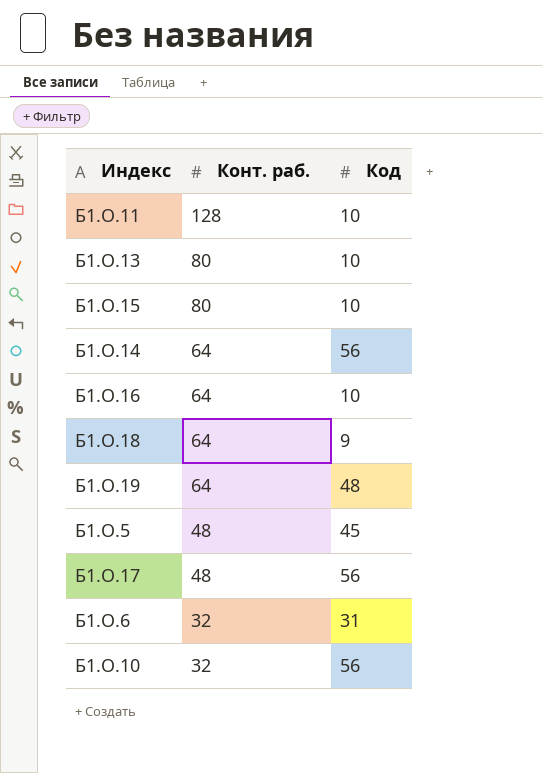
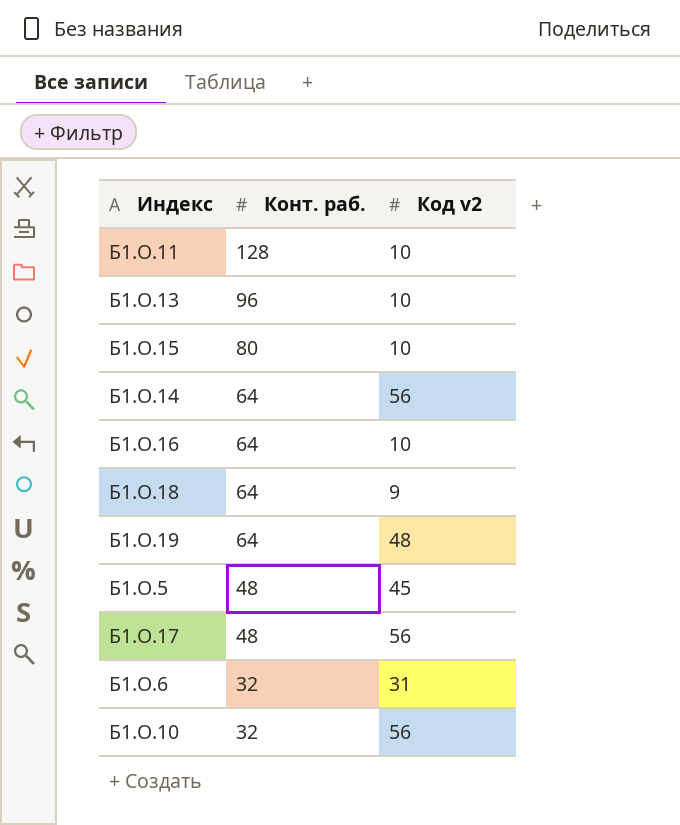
column name: Код -> Код v2
Б1.О.13 | Конт. раб.: 80 -> 96

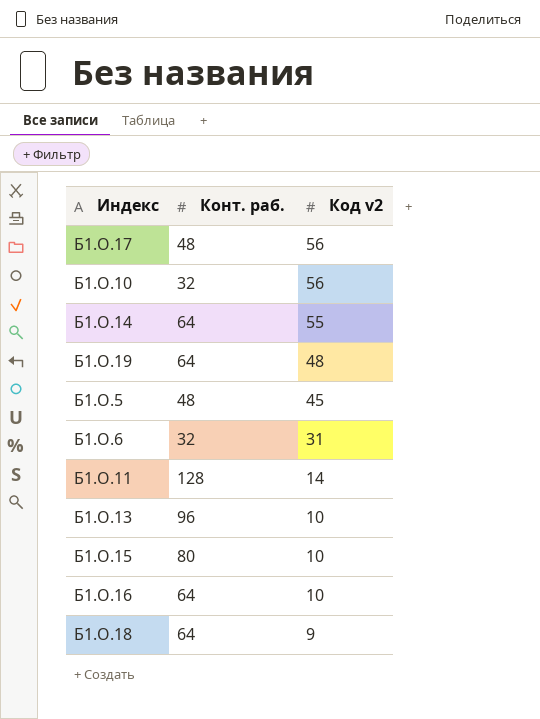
row order: Конт. раб. descending -> Код v2 descending
Б1.О.14 | Код v2: 56 -> 55
Б1.О.11 | Код v2: 10 -> 14

